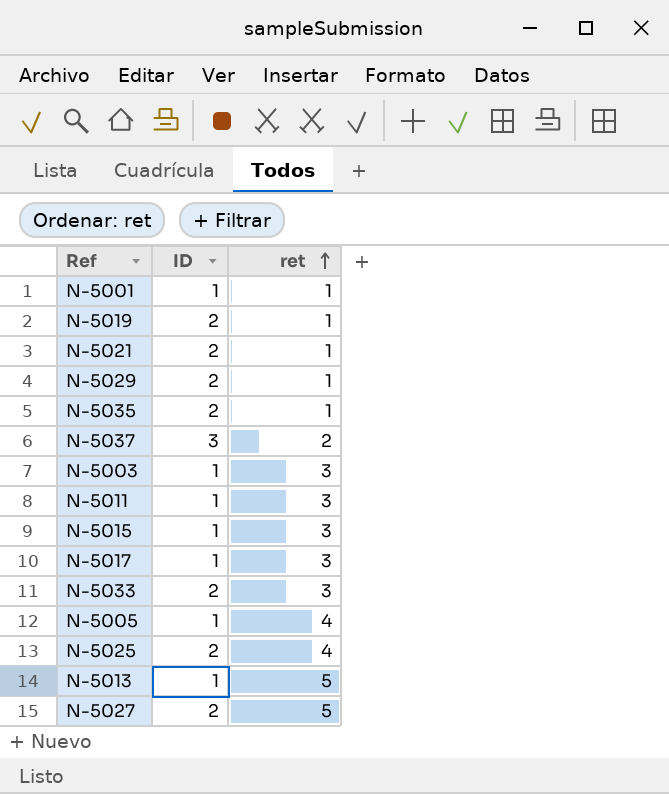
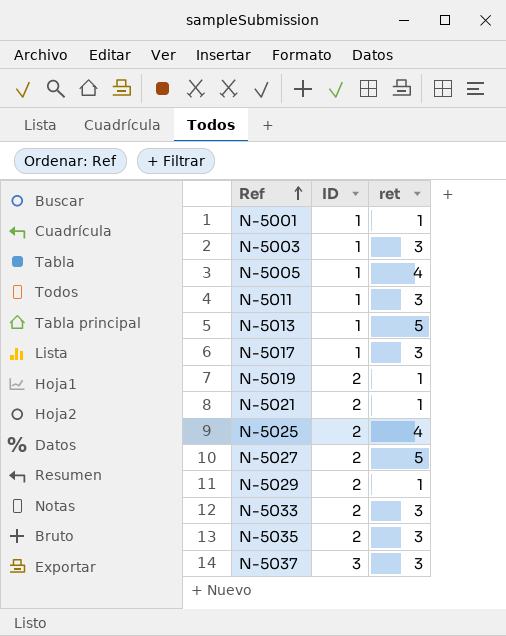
row order: ret ascending -> Ref ascending
row N-5015: 1 | 3 -> none
N-5035 | ret: 1 -> 3
N-5037 | ret: 2 -> 3

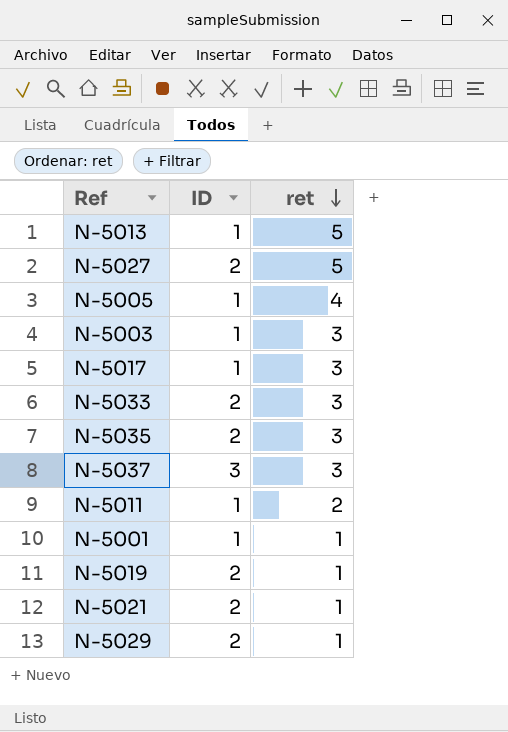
row order: Ref ascending -> ret descending
row N-5025: 2 | 4 -> none
N-5011 | ret: 3 -> 2

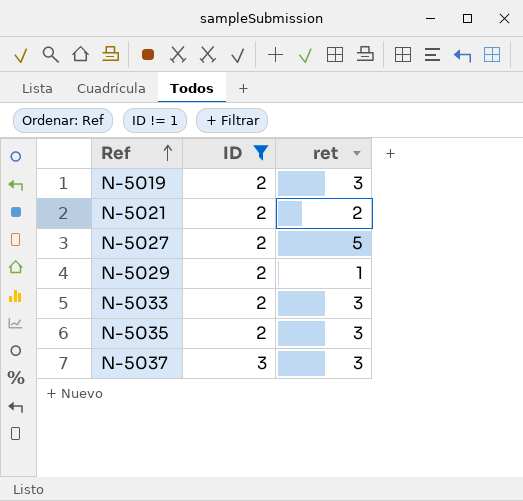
filter: none -> ID != 1
row order: ret descending -> Ref ascending
N-5019 | ret: 1 -> 3
N-5021 | ret: 1 -> 2

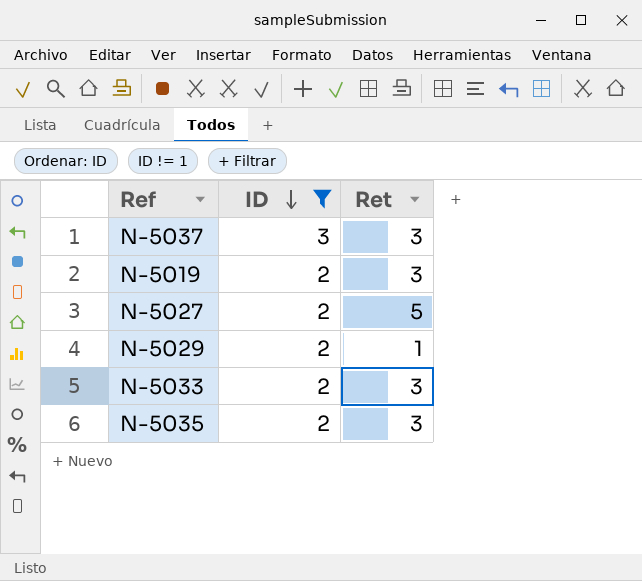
row order: Ref ascending -> ID descending
column name: ret -> Ret
row N-5021: 2 | 2 -> none

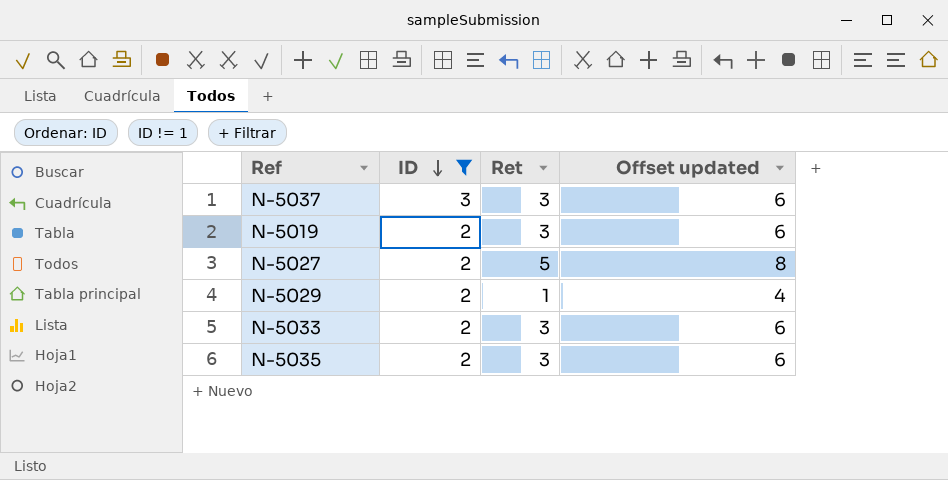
column Offset updated | formula: none -> [Ret] + 3

